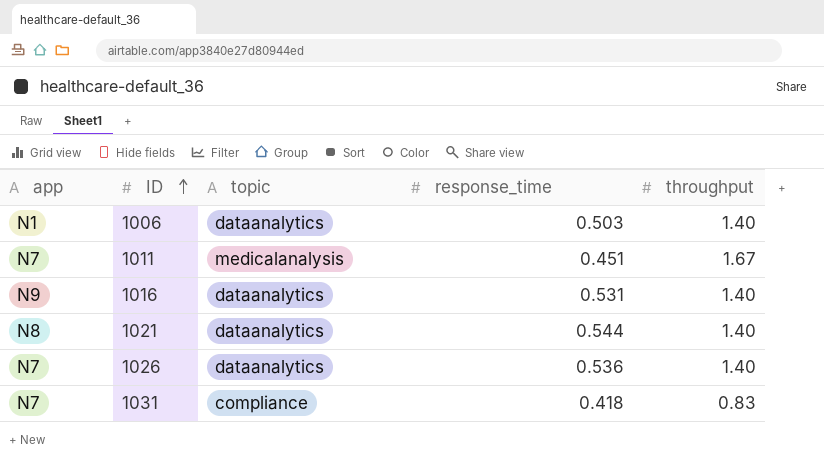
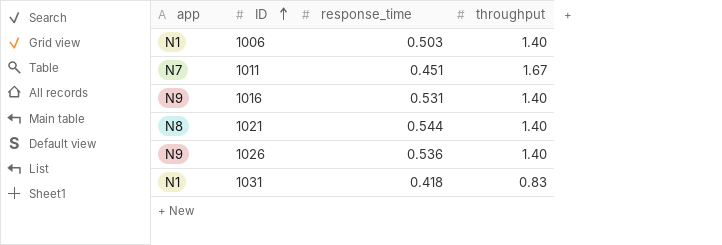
column topic | position: 3 -> none
1026 | app: N7 -> N9
1031 | app: N7 -> N1

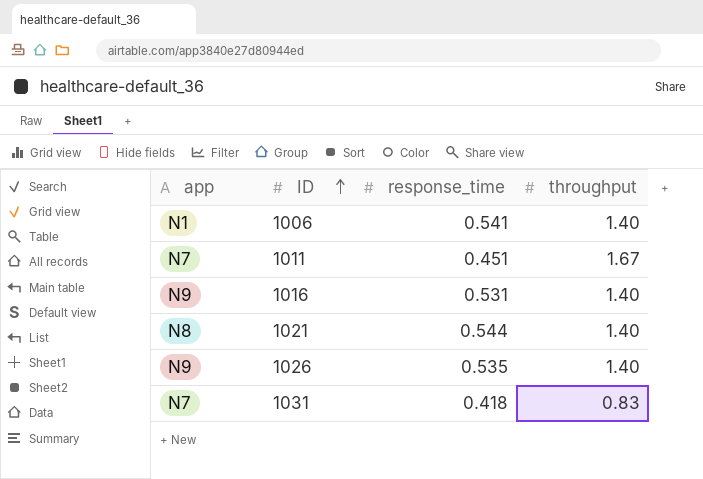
1006 | response_time: 0.503 -> 0.541
1026 | response_time: 0.536 -> 0.535
1031 | app: N1 -> N7

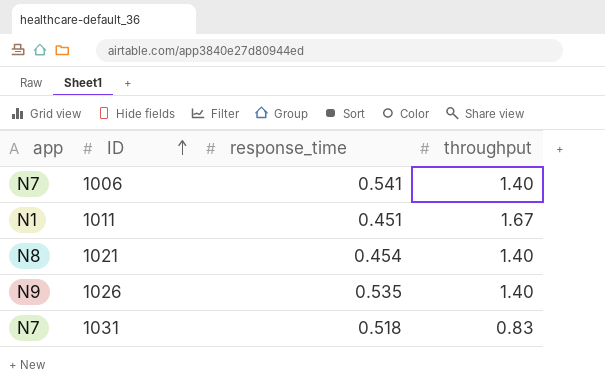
row 1016: N9 | 0.531 | 1.40 -> none
1006 | app: N1 -> N7
1011 | app: N7 -> N1
1021 | response_time: 0.544 -> 0.454
1031 | response_time: 0.418 -> 0.518

